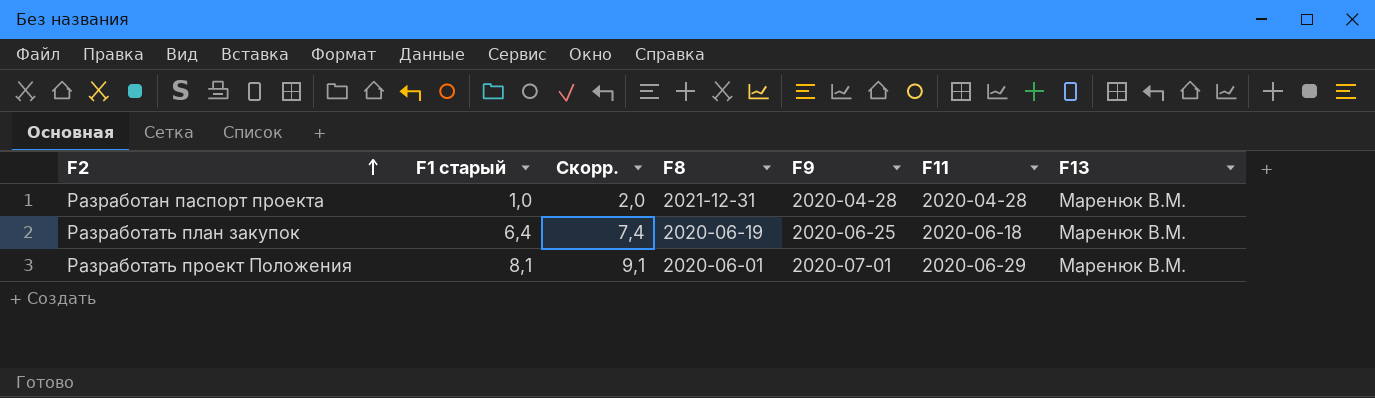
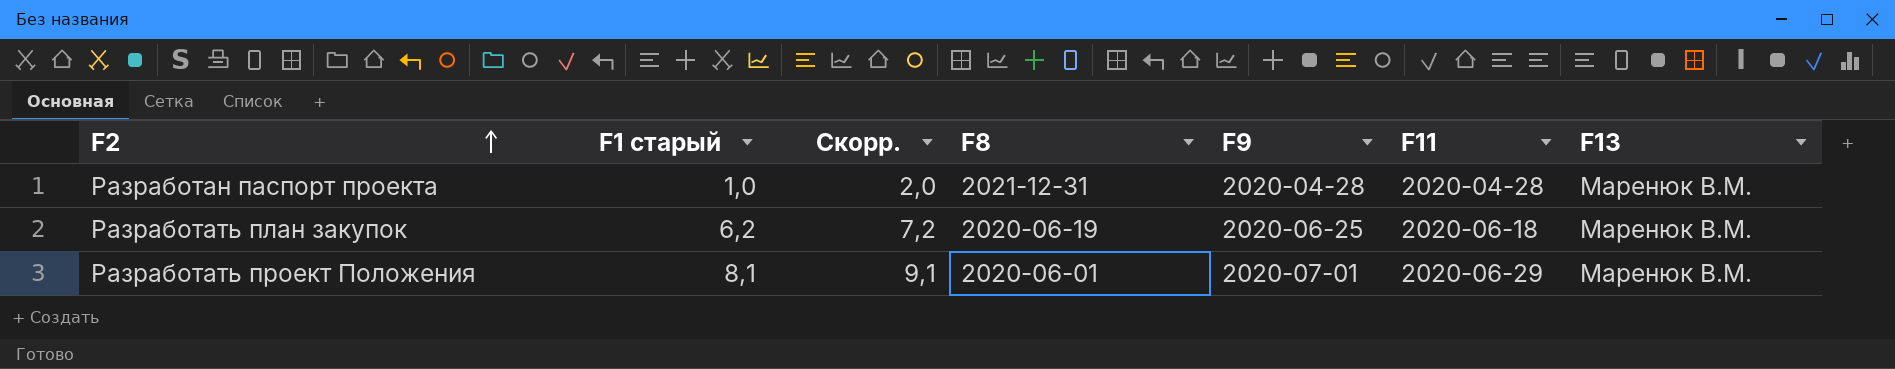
Разработать план закупок | F1 старый: 6,4 -> 6,2
Разработать план закупок | Скорр.: 7,4 -> 7,2

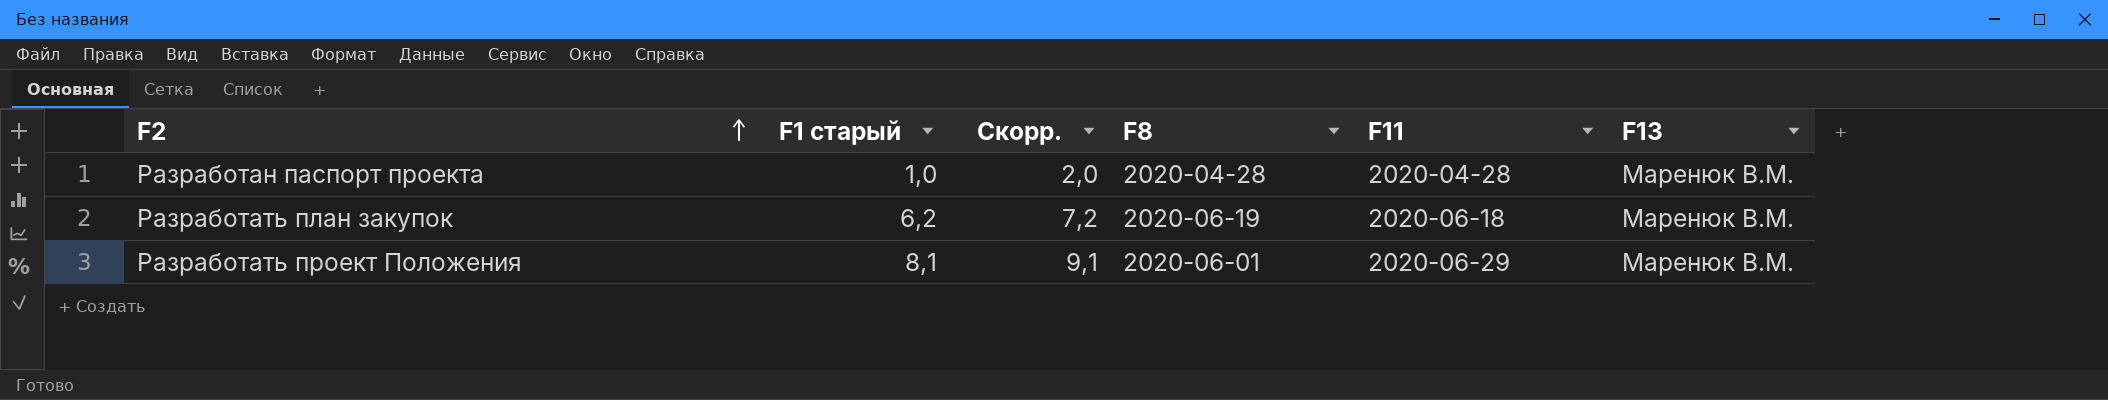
column F9 | position: 5 -> none
Разработан паспорт проекта | F8: 2021-12-31 -> 2020-04-28

